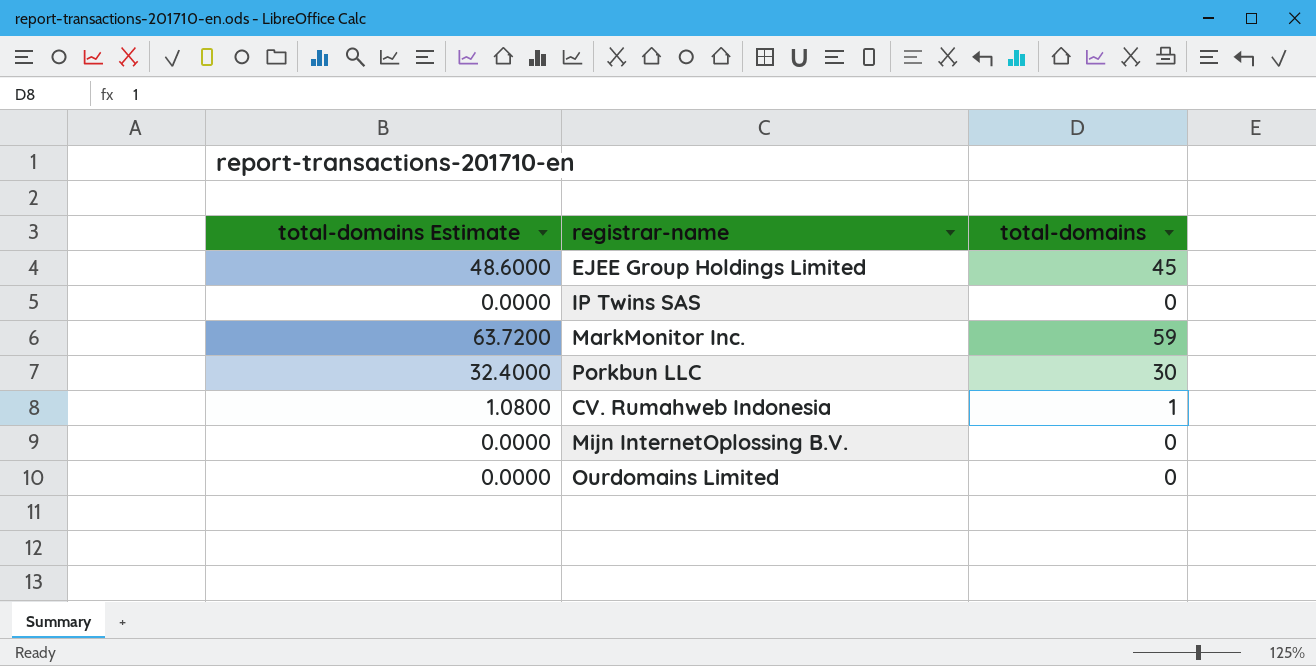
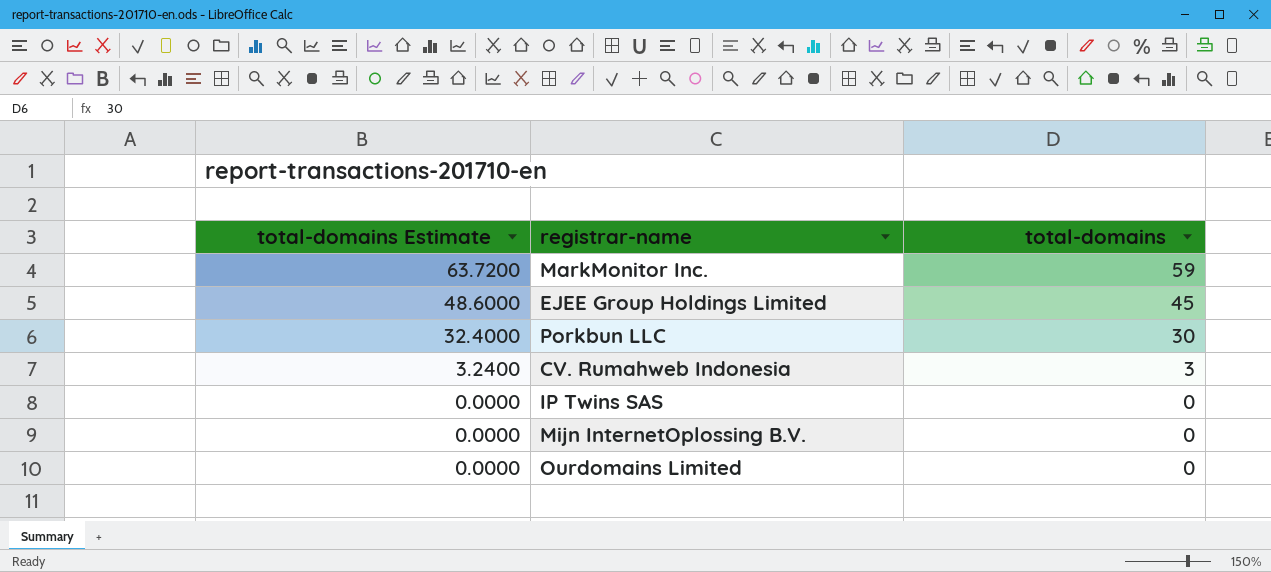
row order: none -> total-domains Estimate descending
CV. Rumahweb Indonesia | total-domains Estimate: 1.0800 -> 3.2400
CV. Rumahweb Indonesia | total-domains: 1 -> 3

